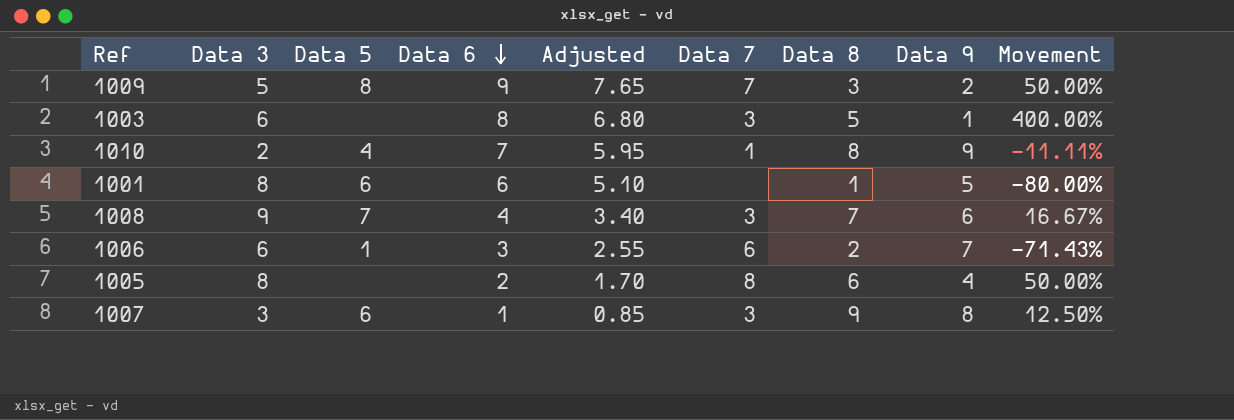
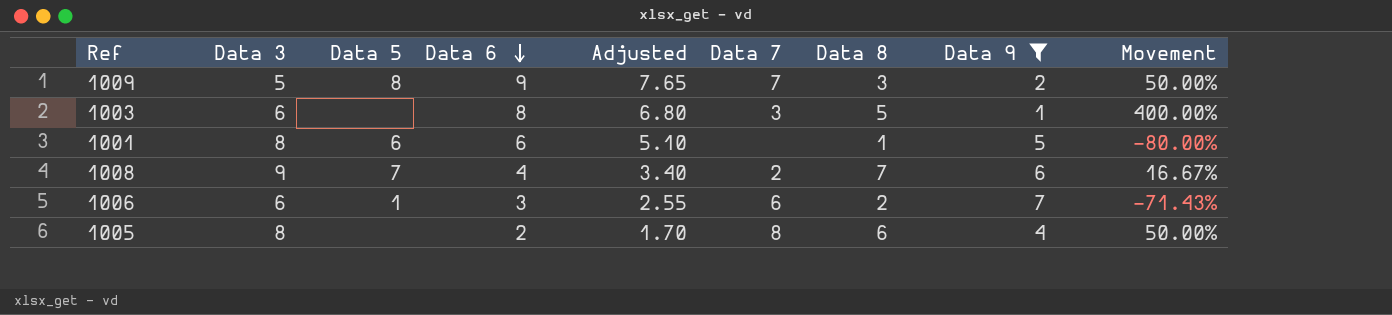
filter: none -> Data 9 <= 7
1008 | Data 7: 3 -> 2

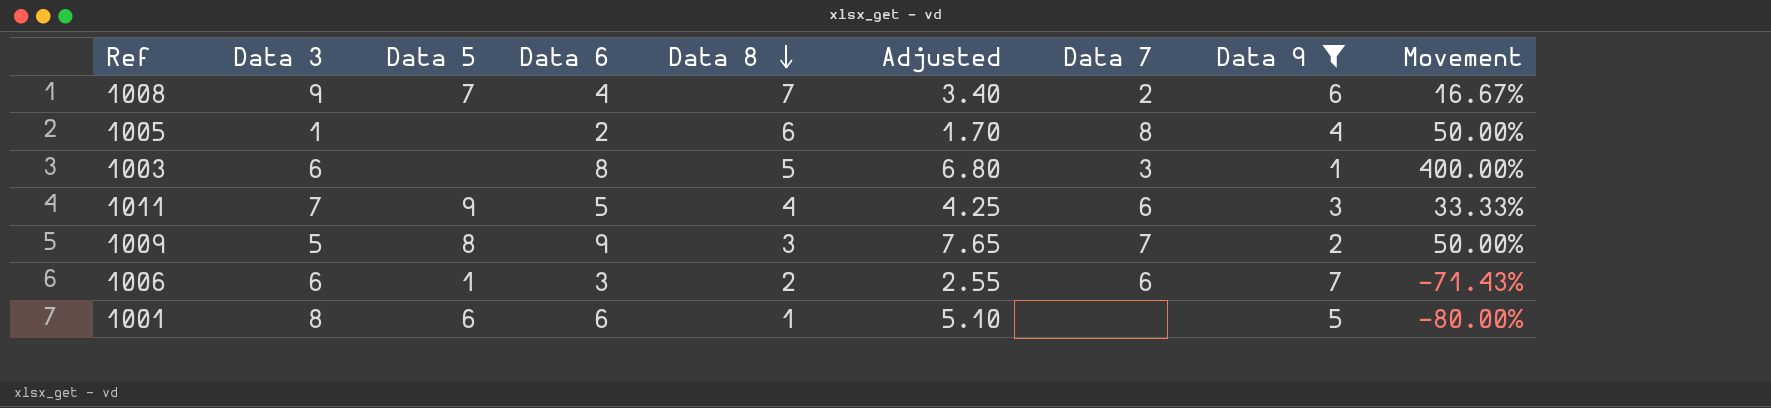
row order: Data 6 descending -> Data 8 descending
column Data 8 | position: 7 -> 5
1005 | Data 3: 8 -> 1
row 1011: none -> 7 | 9 | 5 | 4 | 4.25 | 6 | 3 | 33.33%

